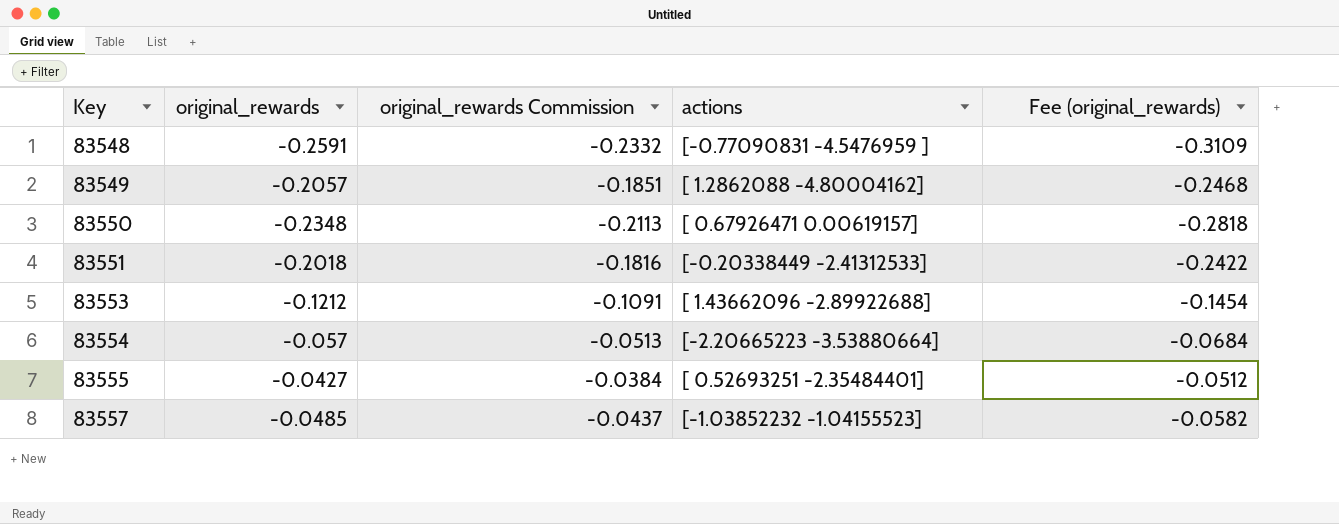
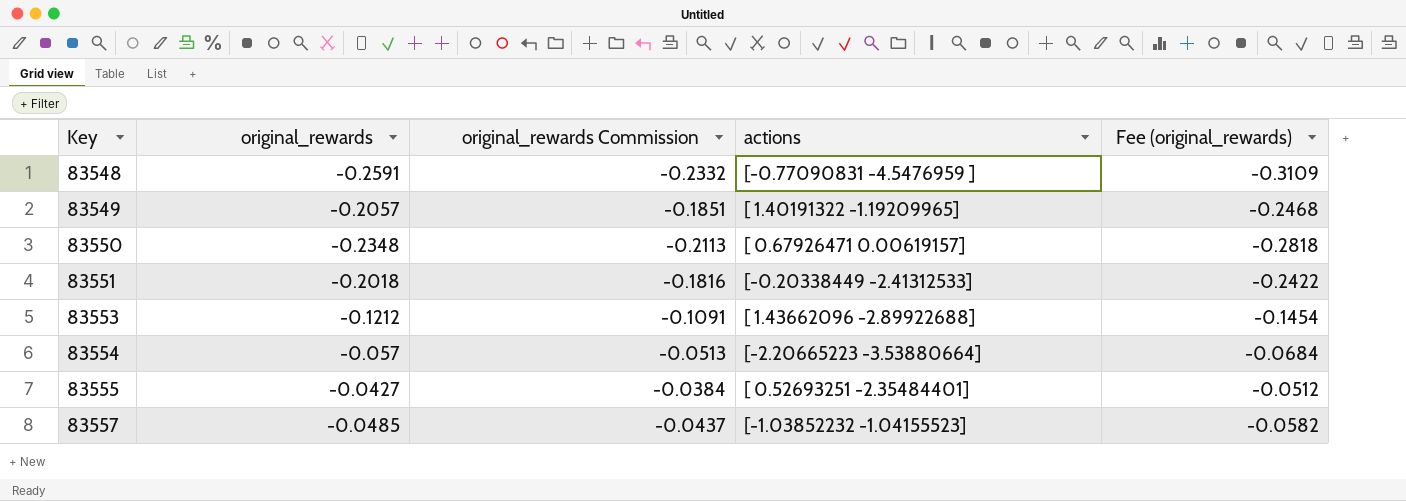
83549 | actions: [ 1.2862088 -4.80004162] -> [ 1.40191322 -1.19209965]

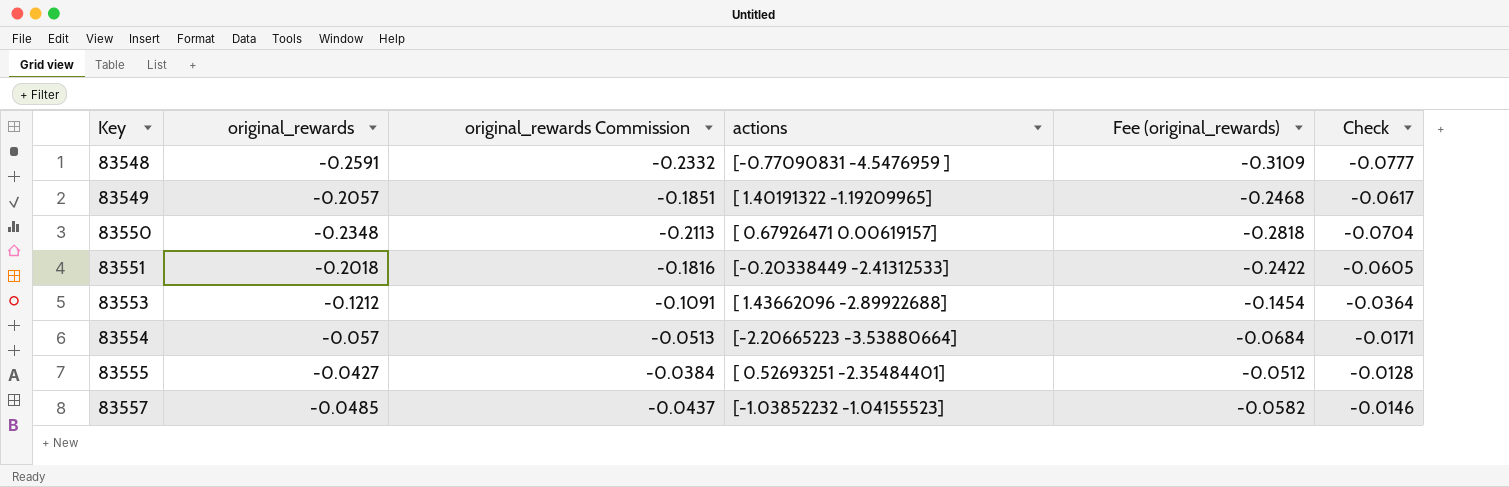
column Check | formula: none -> [original_rewards] * 0.3

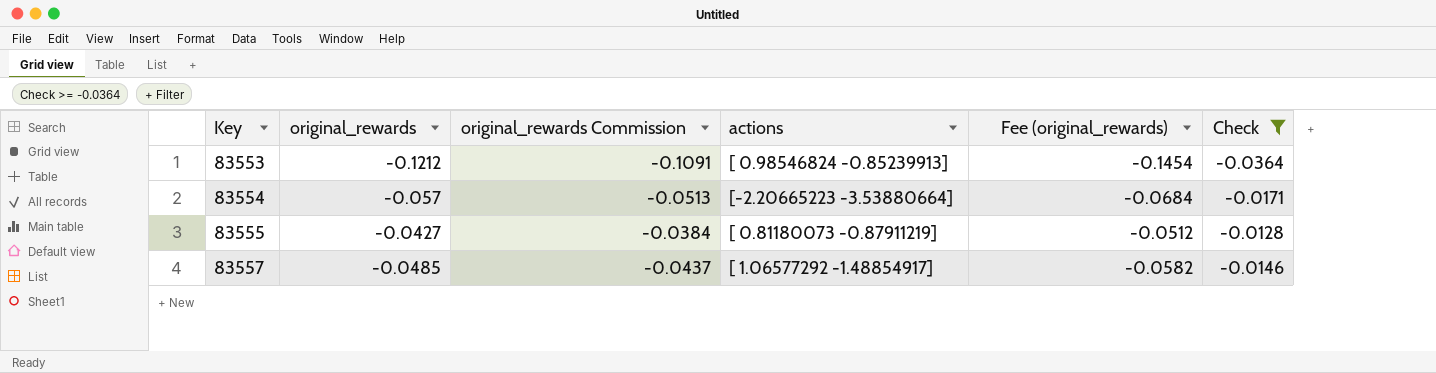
filter: none -> Check >= -0.0364
83553 | actions: [ 1.43662096 -2.89922688] -> [ 0.98546824 -0.85239913]
83555 | actions: [ 0.52693251 -2.35484401] -> [ 0.81180073 -0.87911219]
83557 | actions: [-1.03852232 -1.04155523] -> [ 1.06577292 -1.48854917]

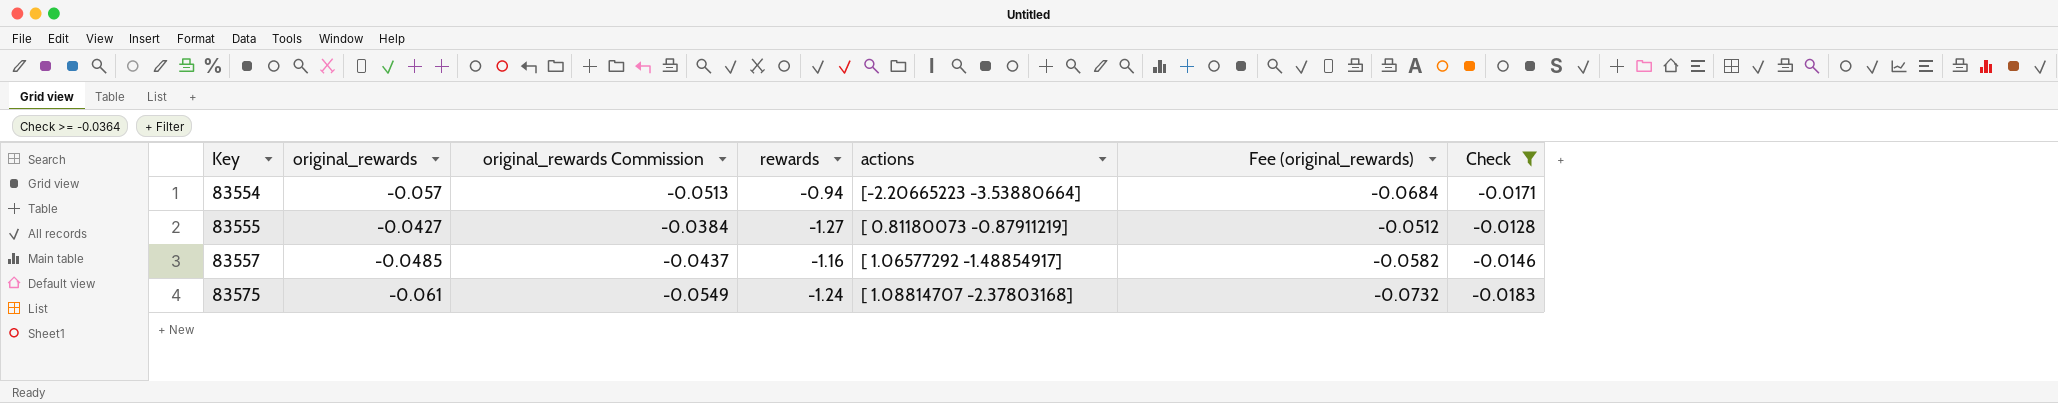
column rewards | position: none -> 4
row 83553: -0.1212 | -0.1091 | [ 0.98546824 -0.85239913] | -0.1454 | -0.0364 -> none
row 83575: none -> -0.061 | -0.0549 | -1.24 | [ 1.08814707 -2.37803168] | -0.0732 | -0.0183

